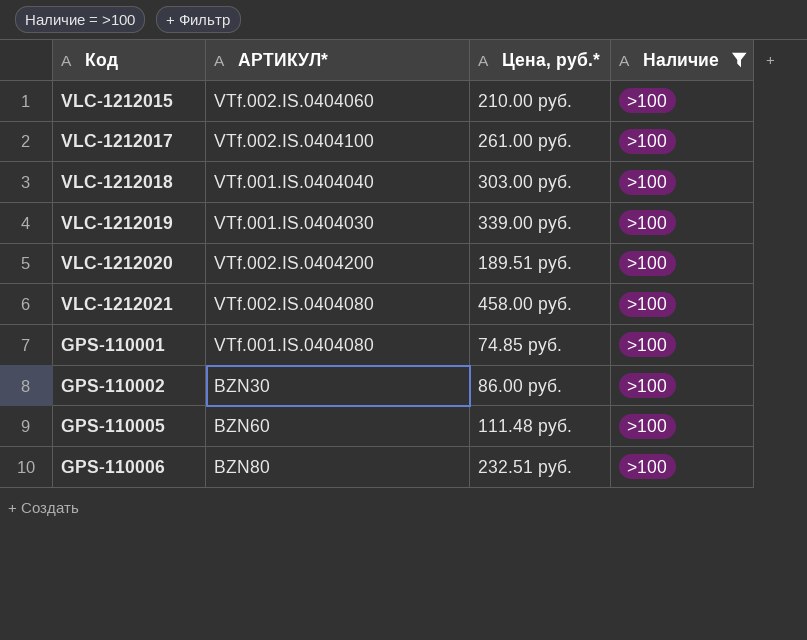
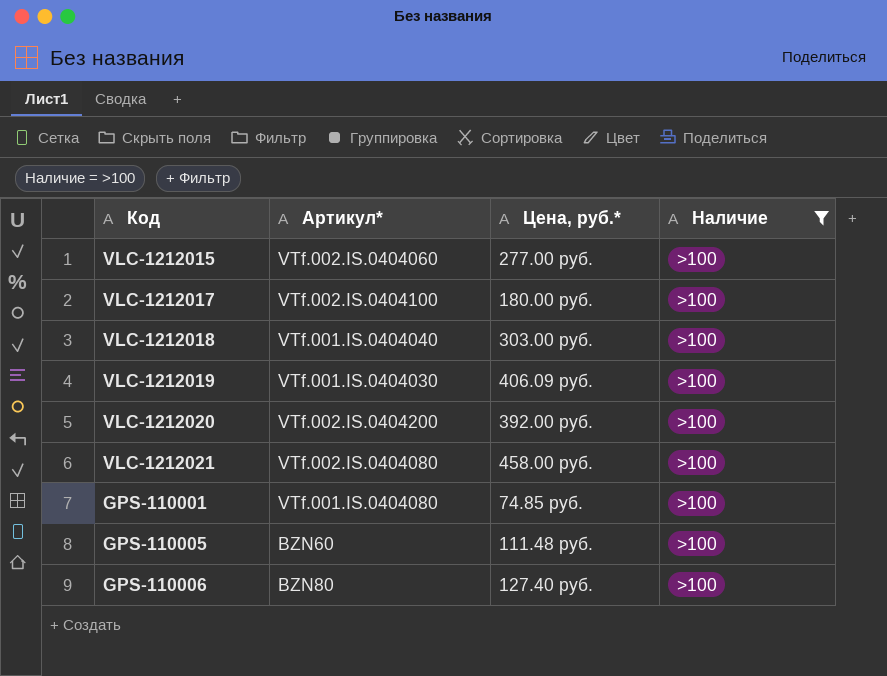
column name: АРТИКУЛ* -> Артикул*
row GPS-110002: BZN30 | 86.00 руб. | >100 -> none
VLC-1212015 | Цена, руб.*: 210.00 руб. -> 277.00 руб.
VLC-1212017 | Цена, руб.*: 261.00 руб. -> 180.00 руб.
VLC-1212019 | Цена, руб.*: 339.00 руб. -> 406.09 руб.
VLC-1212020 | Цена, руб.*: 189.51 руб. -> 392.00 руб.
GPS-110006 | Цена, руб.*: 232.51 руб. -> 127.40 руб.

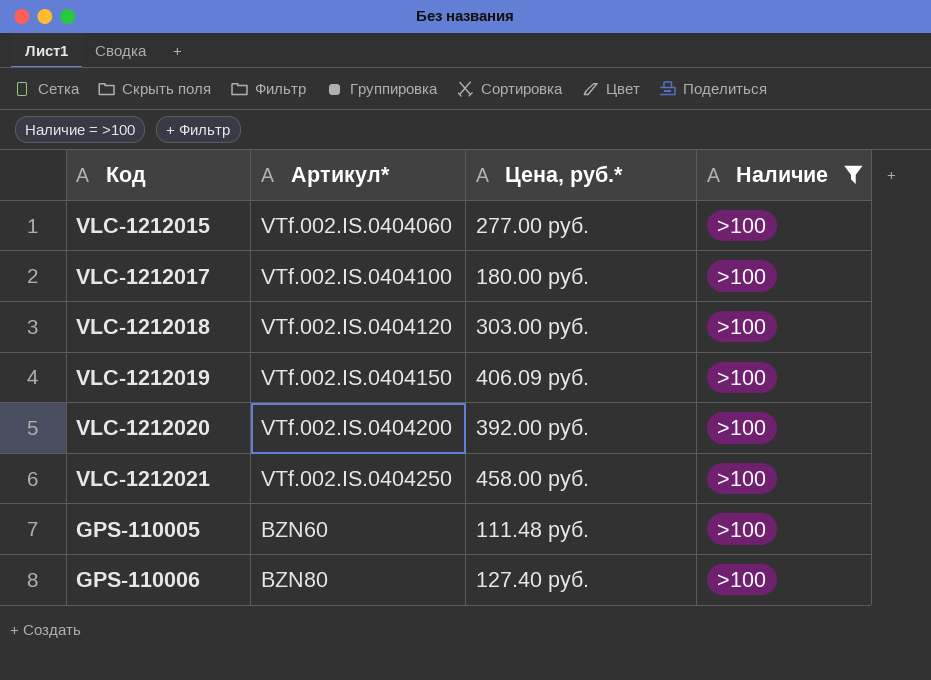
row GPS-110001: VTf.001.IS.0404080 | 74.85 руб. | >100 -> none
VLC-1212018 | Артикул*: VTf.001.IS.0404040 -> VTf.002.IS.0404120
VLC-1212019 | Артикул*: VTf.001.IS.0404030 -> VTf.002.IS.0404150
VLC-1212021 | Артикул*: VTf.002.IS.0404080 -> VTf.002.IS.0404250

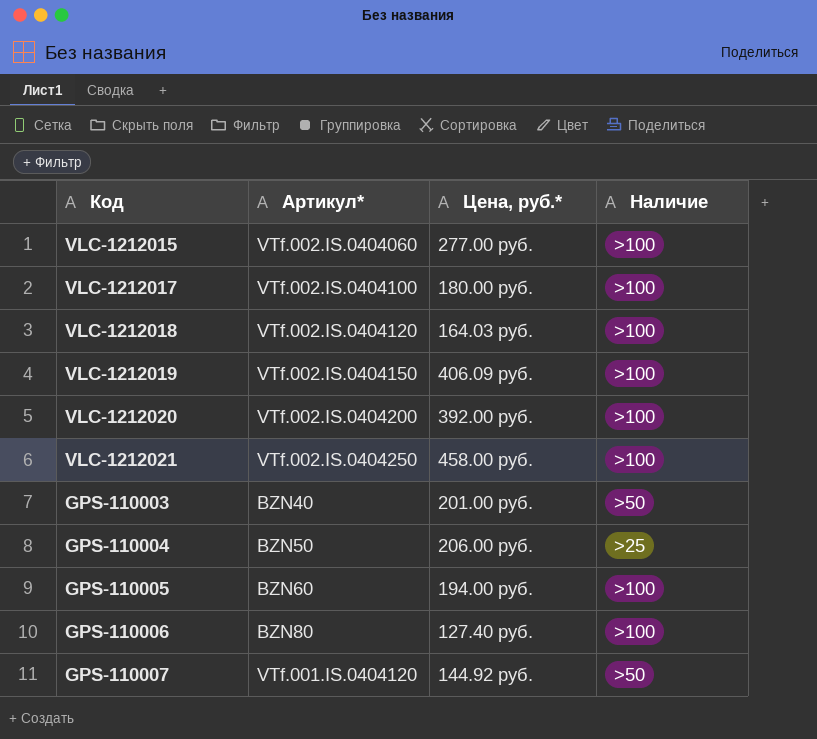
filter: Наличие = >100 -> none
VLC-1212018 | Цена, руб.*: 303.00 руб. -> 164.03 руб.
GPS-110005 | Цена, руб.*: 111.48 руб. -> 194.00 руб.

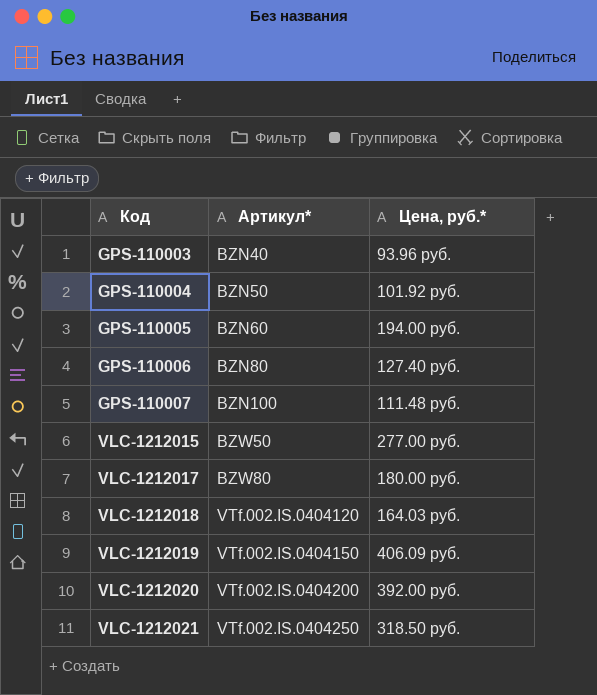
row order: none -> Код ascending
column Наличие | position: 4 -> none
GPS-110003 | Цена, руб.*: 201.00 руб. -> 93.96 руб.
GPS-110004 | Цена, руб.*: 206.00 руб. -> 101.92 руб.
GPS-110007 | Артикул*: VTf.001.IS.0404120 -> BZN100
GPS-110007 | Цена, руб.*: 144.92 руб. -> 111.48 руб.
VLC-1212015 | Артикул*: VTf.002.IS.0404060 -> BZW50
VLC-1212017 | Артикул*: VTf.002.IS.0404100 -> BZW80
VLC-1212021 | Цена, руб.*: 458.00 руб. -> 318.50 руб.

